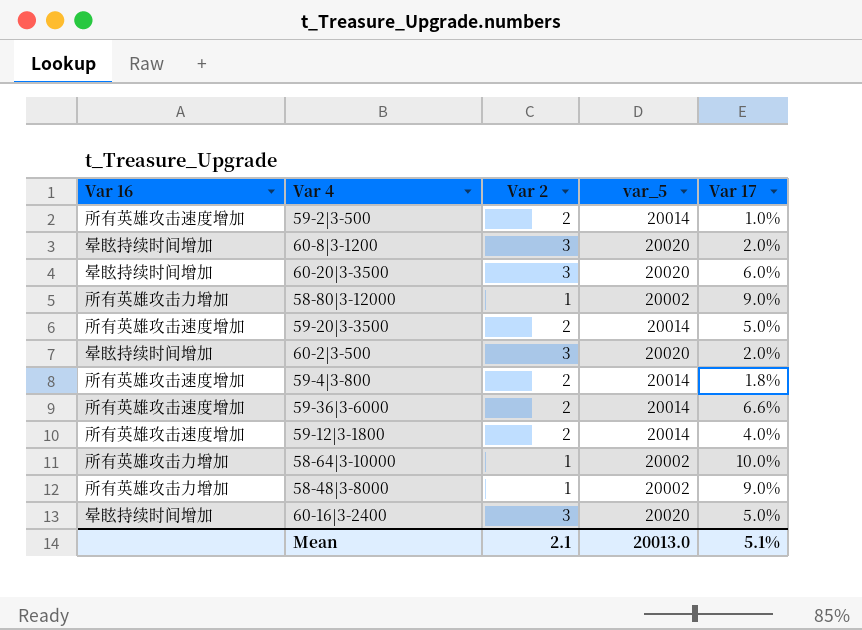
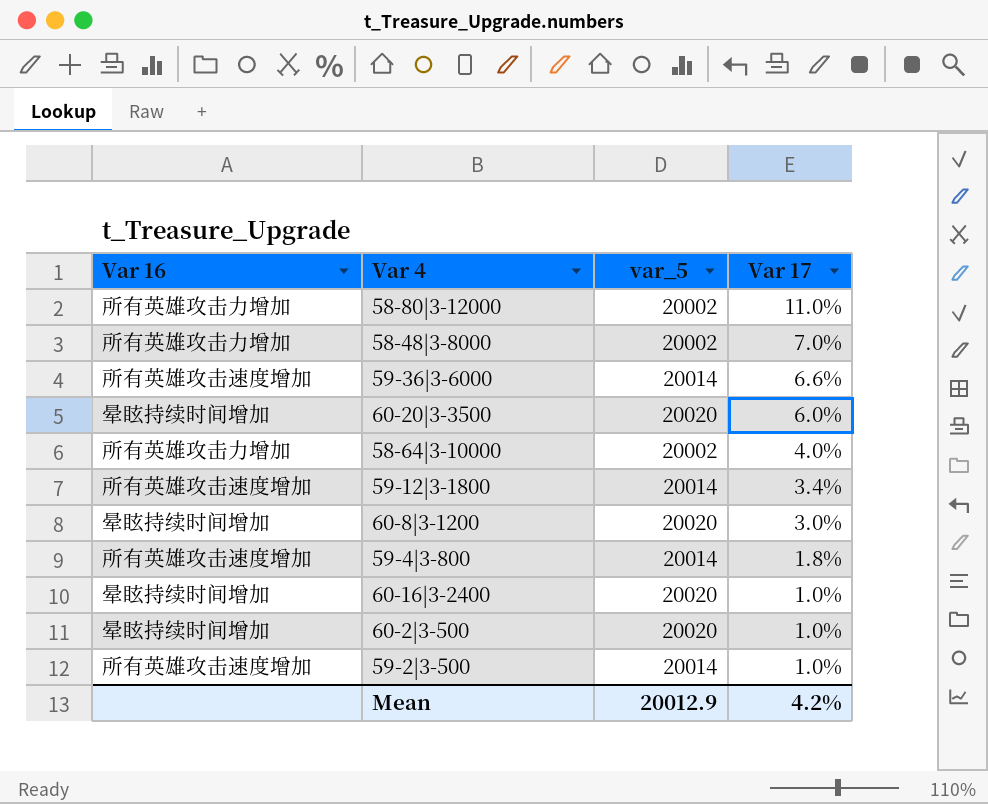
row order: none -> Var 17 descending
column Var 2 | position: 3 -> none
row 59-20|3-3500: 所有英雄攻击速度增加 | 2 | 20014 | 5.0% -> none
58-80|3-12000 | Var 17: 9.0% -> 11.0%
58-48|3-8000 | Var 17: 9.0% -> 7.0%
58-64|3-10000 | Var 17: 10.0% -> 4.0%
59-12|3-1800 | Var 17: 4.0% -> 3.4%
60-8|3-1200 | Var 17: 2.0% -> 3.0%
60-16|3-2400 | Var 17: 5.0% -> 1.0%
60-2|3-500 | Var 17: 2.0% -> 1.0%
Mean | var_5: 20013.0 -> 20012.9
Mean | Var 17: 5.1% -> 4.2%

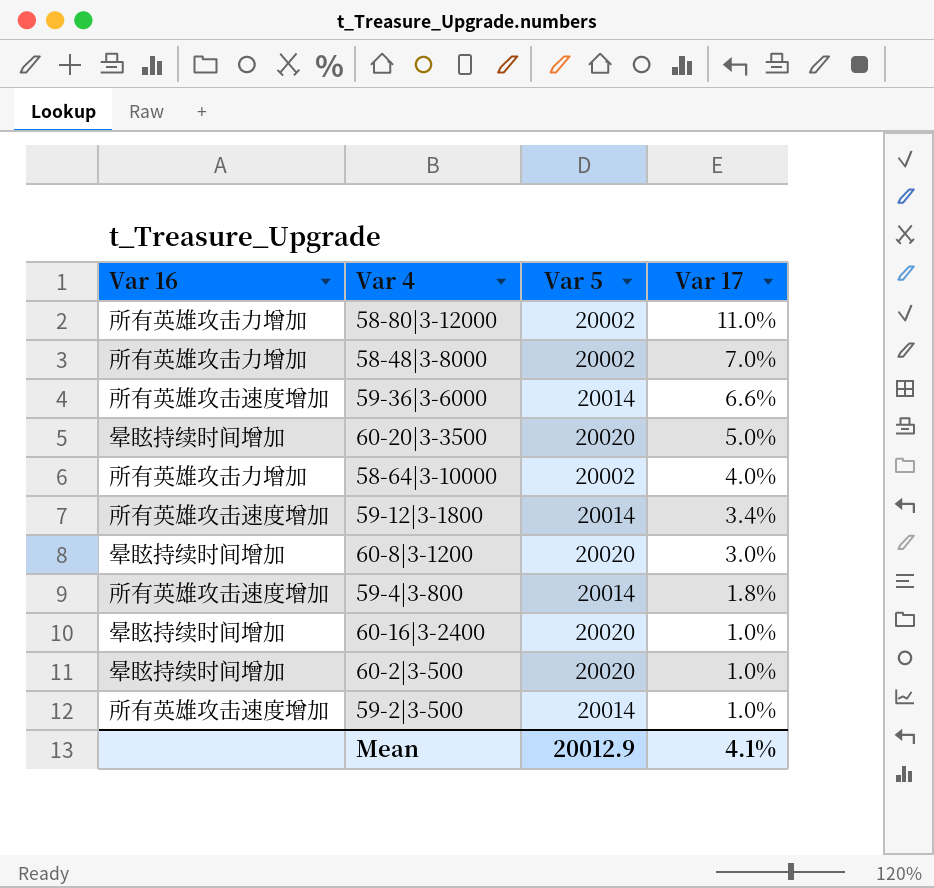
column name: var_5 -> Var 5
60-20|3-3500 | Var 17: 6.0% -> 5.0%
Mean | Var 17: 4.2% -> 4.1%

